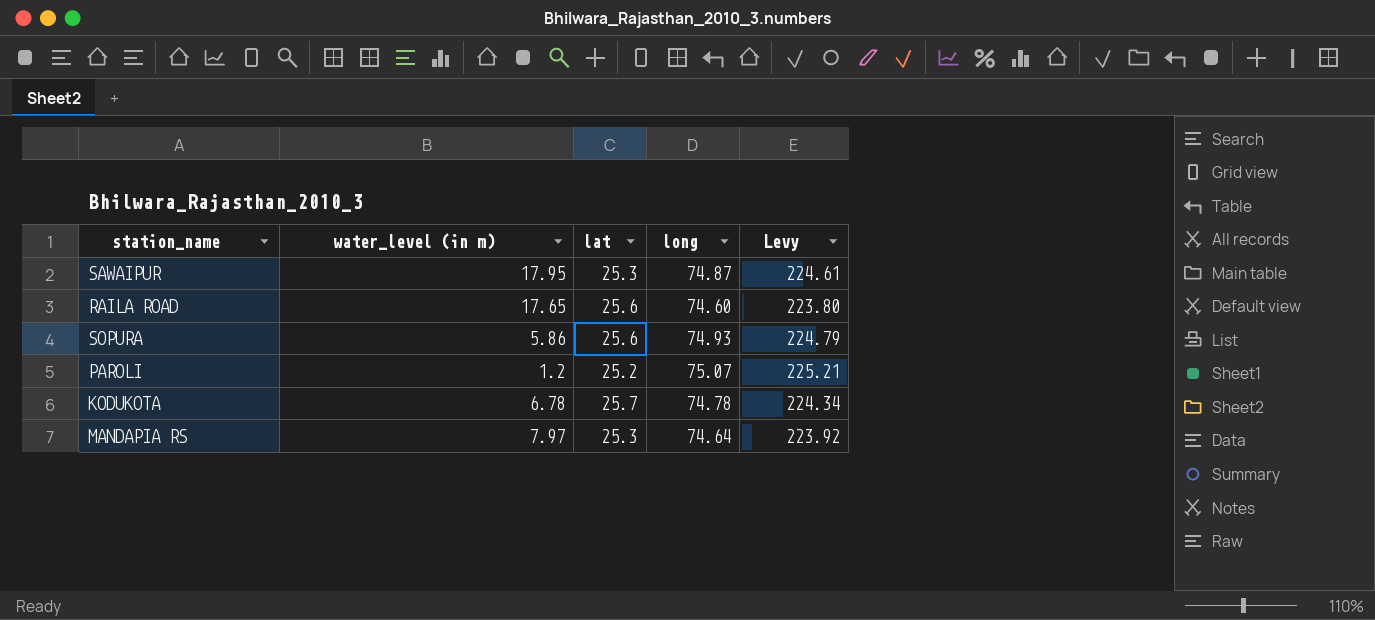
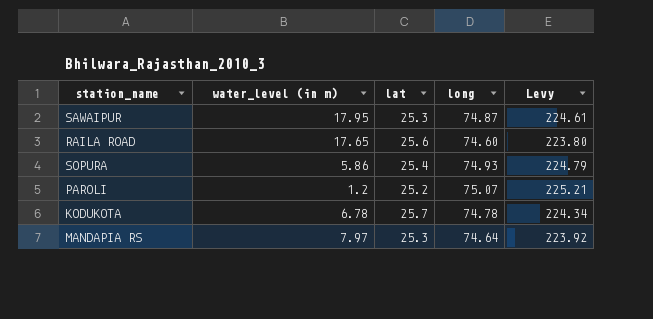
SOPURA | lat: 25.6 -> 25.4

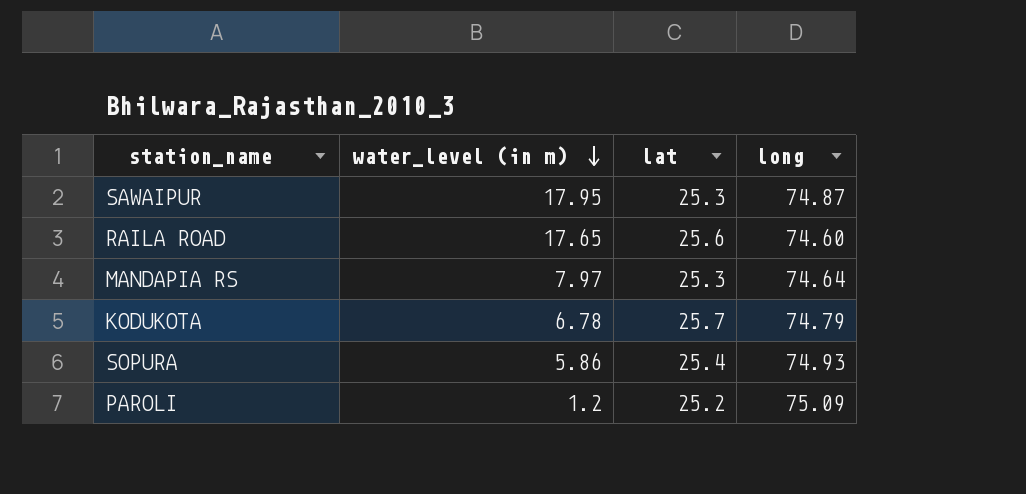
row order: none -> water_level (in m) descending
column Levy | formula: [long] * 3 -> none
KODUKOTA | long: 74.78 -> 74.79
PAROLI | long: 75.07 -> 75.09

